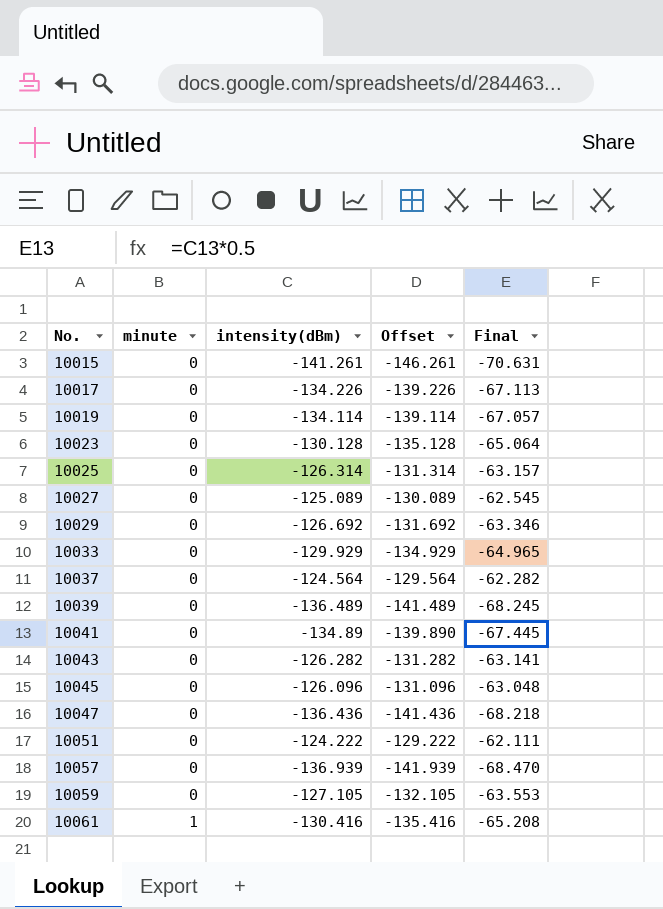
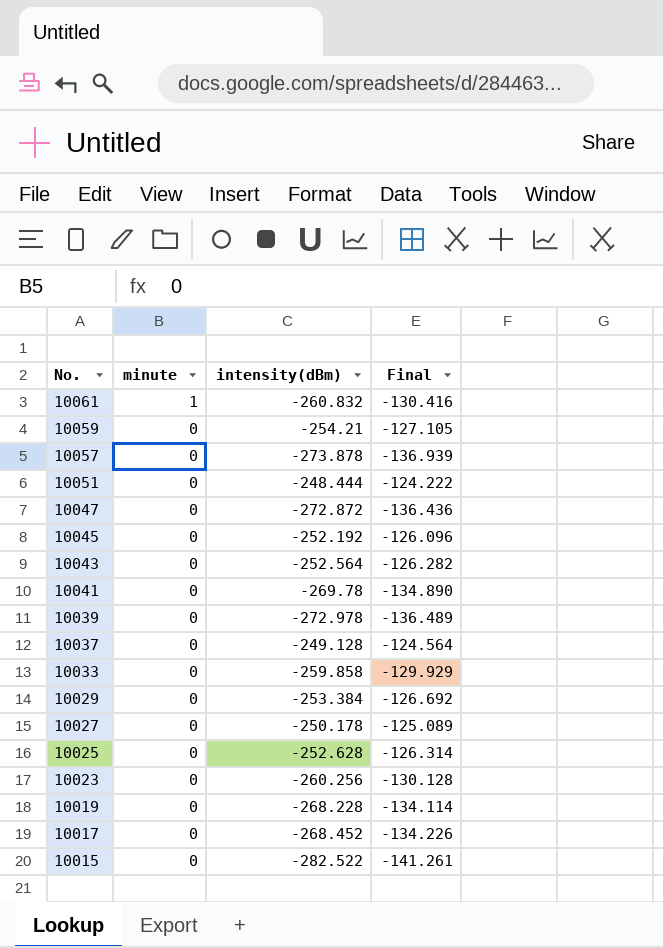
row order: No. ascending -> No. descending
column Offset | formula: [intensity(dBm)] - 5 -> none
10061 | intensity(dBm): -130.416 -> -260.832
10061 | Final: -65.208 -> -130.416
10059 | intensity(dBm): -127.105 -> -254.21
10059 | Final: -63.553 -> -127.105
10057 | intensity(dBm): -136.939 -> -273.878
10057 | Final: -68.470 -> -136.939
10051 | intensity(dBm): -124.222 -> -248.444
10051 | Final: -62.111 -> -124.222
10047 | intensity(dBm): -136.436 -> -272.872
10047 | Final: -68.218 -> -136.436
10045 | intensity(dBm): -126.096 -> -252.192
10045 | Final: -63.048 -> -126.096
10043 | intensity(dBm): -126.282 -> -252.564
10043 | Final: -63.141 -> -126.282
10041 | intensity(dBm): -134.89 -> -269.78
10041 | Final: -67.445 -> -134.890
10039 | intensity(dBm): -136.489 -> -272.978
10039 | Final: -68.245 -> -136.489
10037 | intensity(dBm): -124.564 -> -249.128
10037 | Final: -62.282 -> -124.564
10033 | intensity(dBm): -129.929 -> -259.858
10033 | Final: -64.965 -> -129.929
10029 | intensity(dBm): -126.692 -> -253.384
10029 | Final: -63.346 -> -126.692
10027 | intensity(dBm): -125.089 -> -250.178
10027 | Final: -62.545 -> -125.089
10025 | intensity(dBm): -126.314 -> -252.628
10025 | Final: -63.157 -> -126.314
10023 | intensity(dBm): -130.128 -> -260.256
10023 | Final: -65.064 -> -130.128
10019 | intensity(dBm): -134.114 -> -268.228
10019 | Final: -67.057 -> -134.114
10017 | intensity(dBm): -134.226 -> -268.452
10017 | Final: -67.113 -> -134.226
10015 | intensity(dBm): -141.261 -> -282.522
10015 | Final: -70.631 -> -141.261

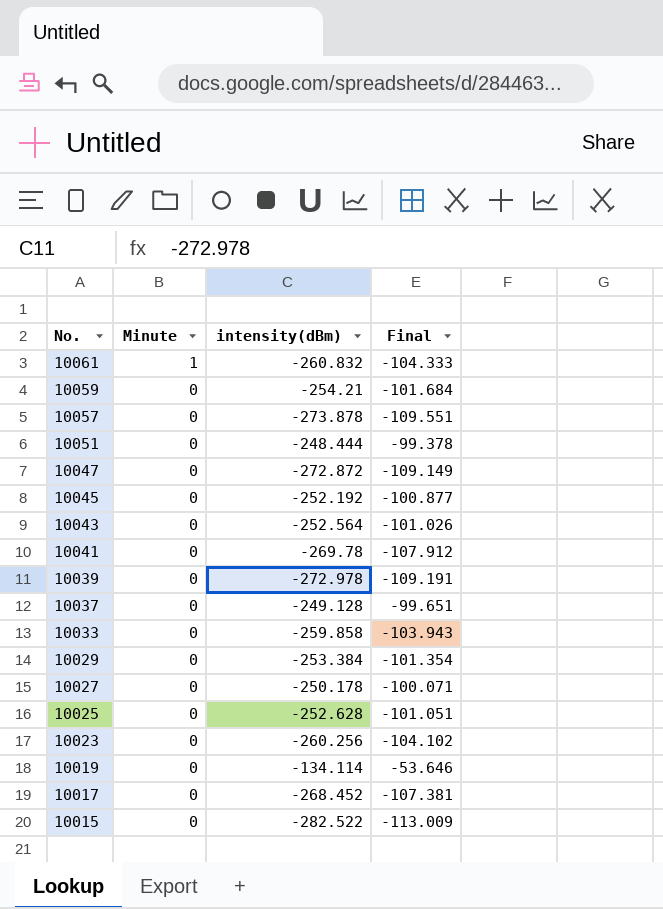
column name: minute -> Minute
column Final | formula: [intensity(dBm)] * 0.5 -> [intensity(dBm)] * 0.4
10019 | intensity(dBm): -268.228 -> -134.114

